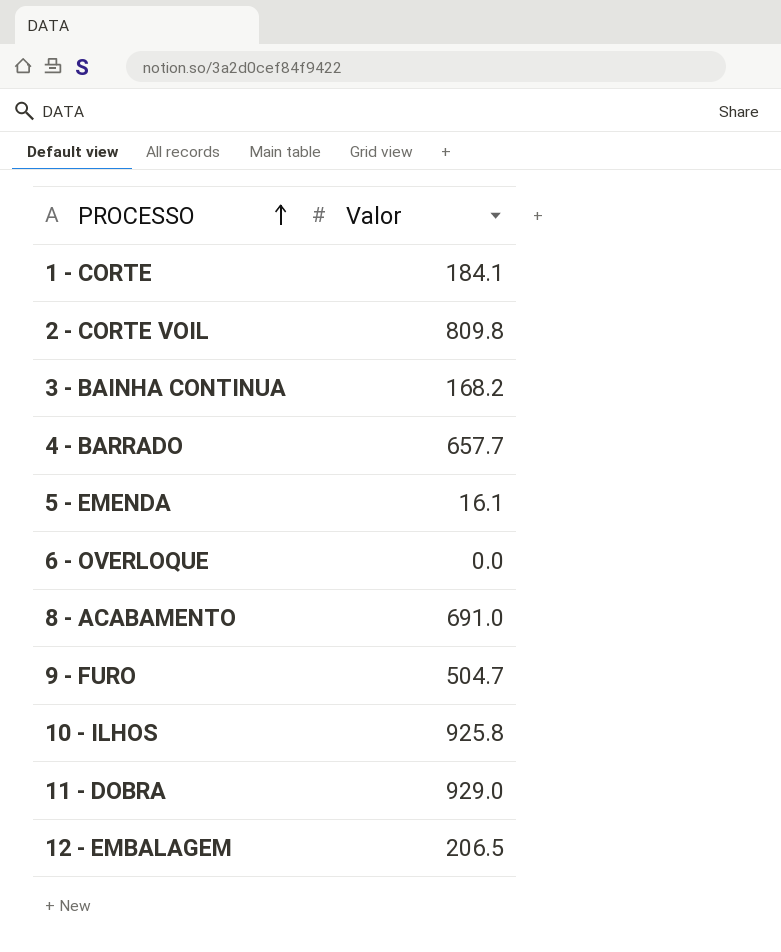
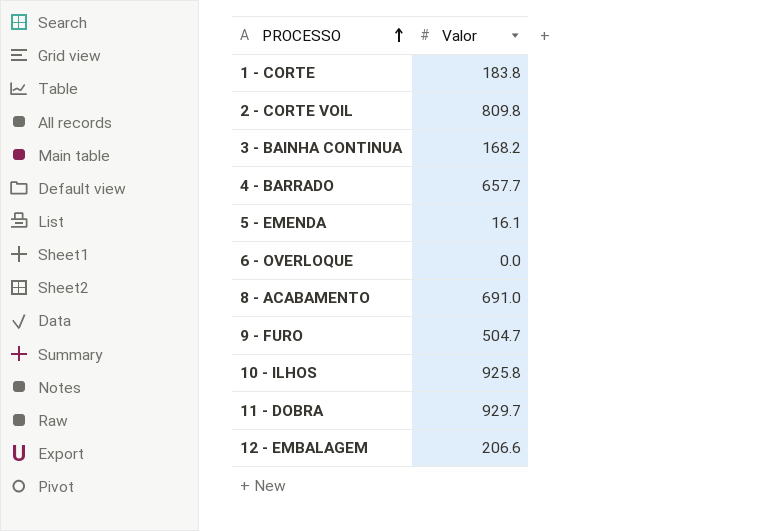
1 - CORTE | Valor: 184.1 -> 183.8
11 - DOBRA | Valor: 929.0 -> 929.7
12 - EMBALAGEM | Valor: 206.5 -> 206.6

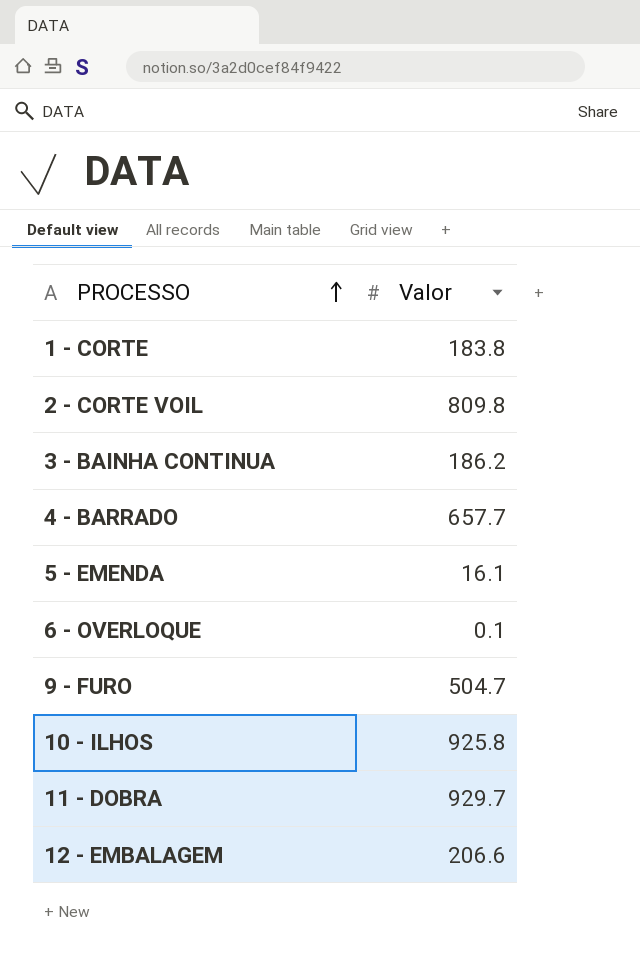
row 8 - ACABAMENTO: 691.0 -> none
3 - BAINHA CONTINUA | Valor: 168.2 -> 186.2
6 - OVERLOQUE | Valor: 0.0 -> 0.1

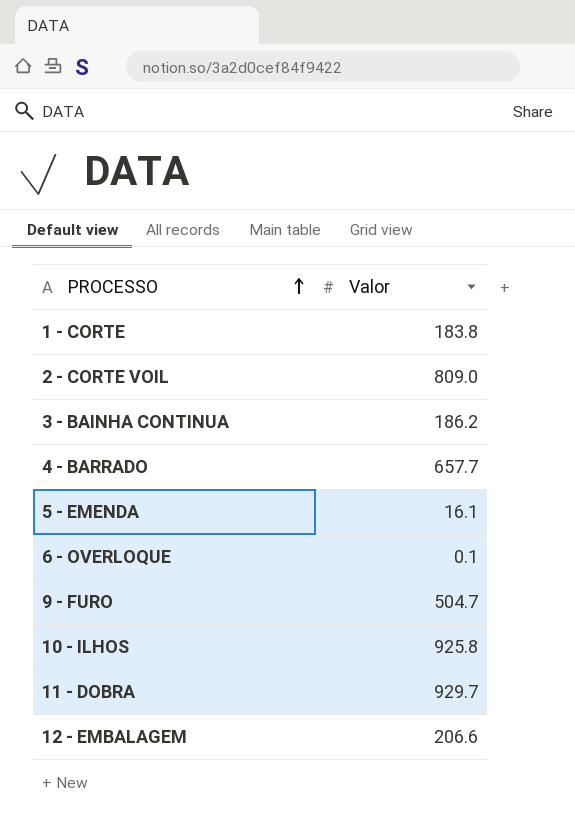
2 - CORTE VOIL | Valor: 809.8 -> 809.0

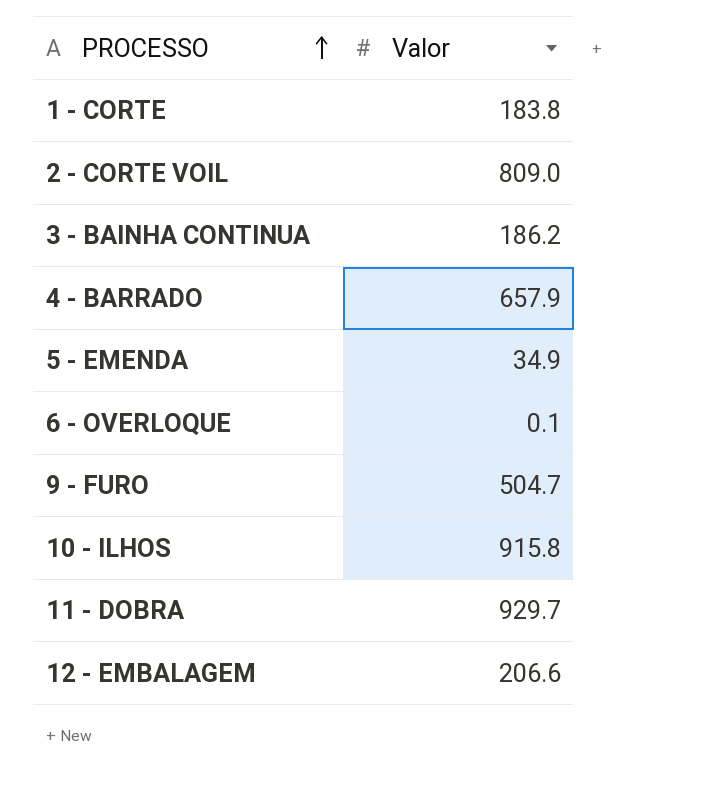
4 - BARRADO | Valor: 657.7 -> 657.9
5 - EMENDA | Valor: 16.1 -> 34.9
10 - ILHOS | Valor: 925.8 -> 915.8

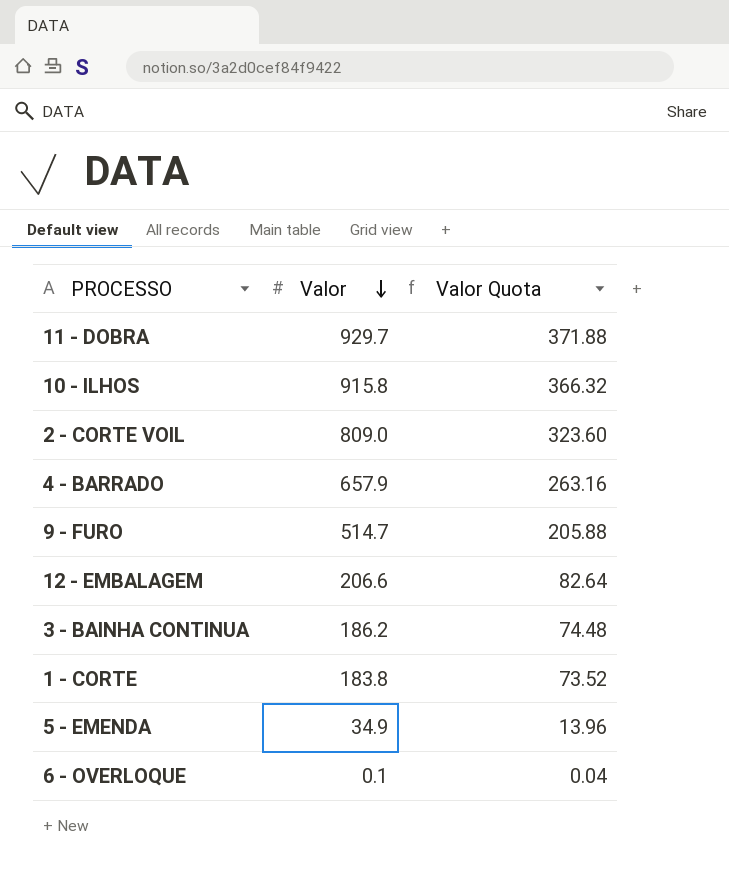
row order: PROCESSO ascending -> Valor descending
column Valor Quota | formula: none -> [Valor] * 0.4
9 - FURO | Valor: 504.7 -> 514.7

